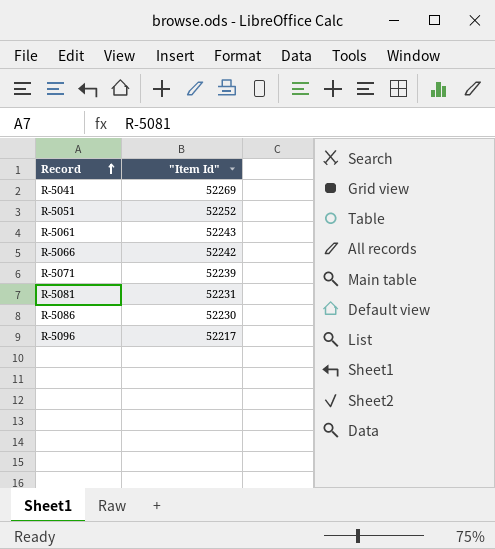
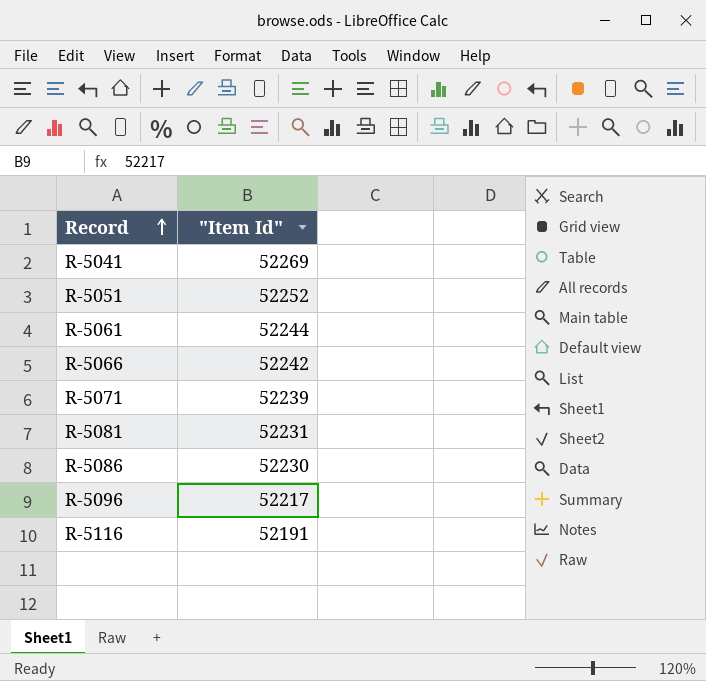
R-5061 | "Item Id": 52243 -> 52244
row R-5116: none -> 52191

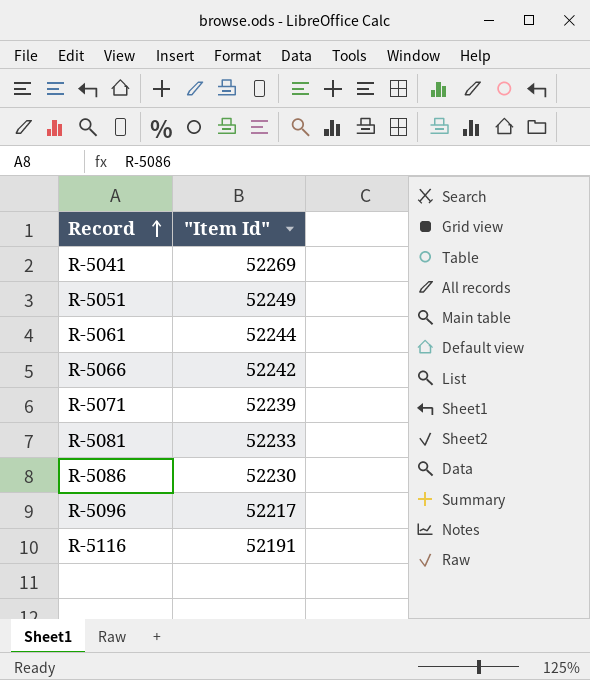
R-5051 | "Item Id": 52252 -> 52249
R-5081 | "Item Id": 52231 -> 52233

